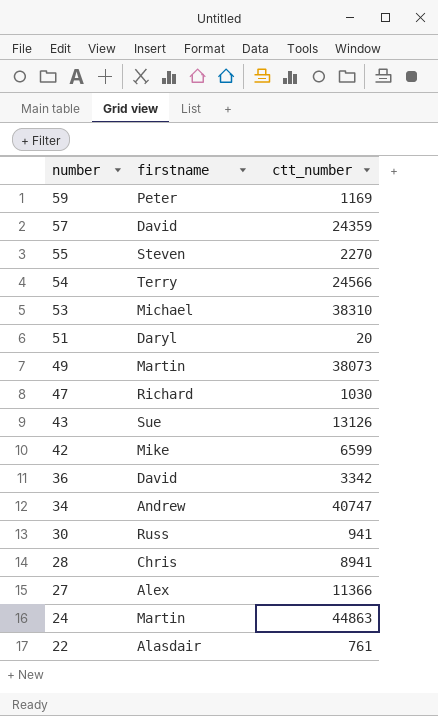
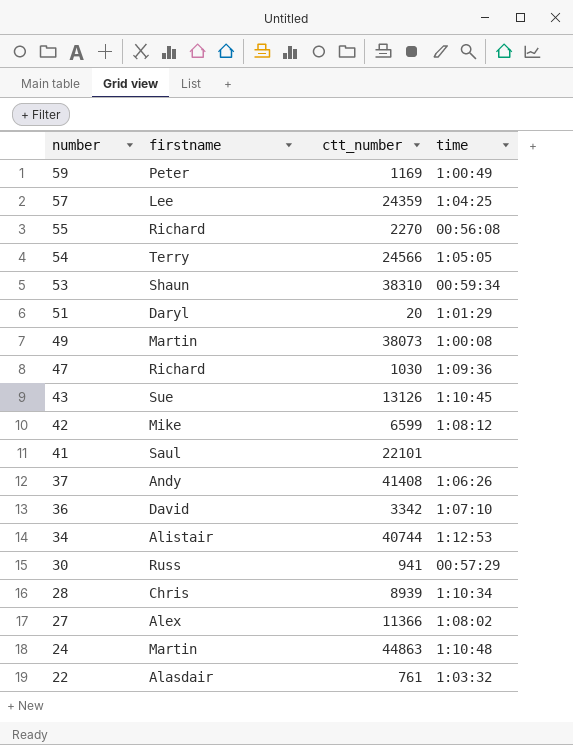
column time | position: none -> 4
57 | firstname: David -> Lee
55 | firstname: Steven -> Richard
53 | firstname: Michael -> Shaun
row 41: none -> Saul | 22101 | none
row 37: none -> Andy | 41408 | 1:06:26
34 | firstname: Andrew -> Alistair
34 | ctt_number: 40747 -> 40744
28 | ctt_number: 8941 -> 8939

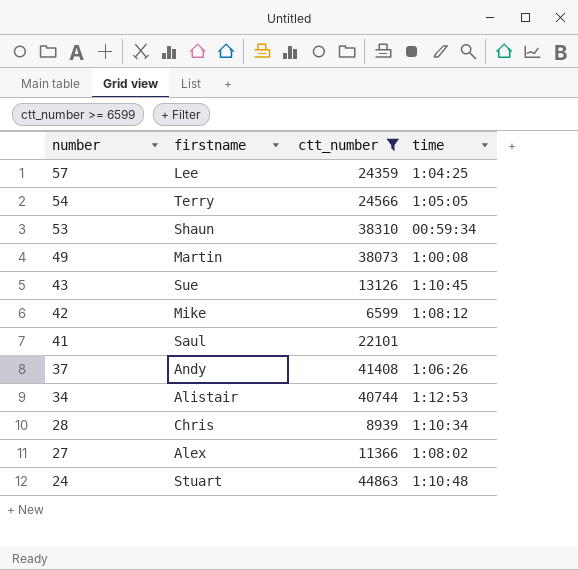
filter: none -> ctt_number >= 6599
24 | firstname: Martin -> Stuart

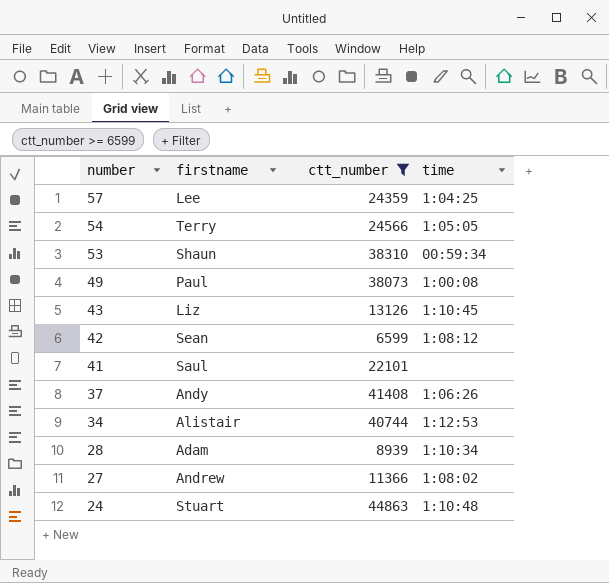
49 | firstname: Martin -> Paul
43 | firstname: Sue -> Liz
42 | firstname: Mike -> Sean
28 | firstname: Chris -> Adam
27 | firstname: Alex -> Andrew

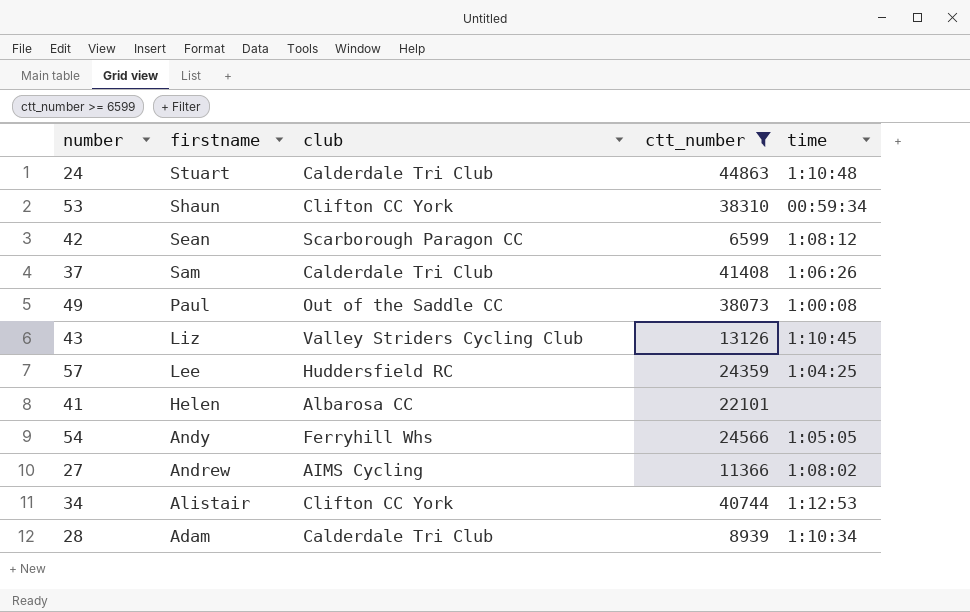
row order: number descending -> firstname descending
column club | position: none -> 3
37 | firstname: Andy -> Sam
41 | firstname: Saul -> Helen
54 | firstname: Terry -> Andy

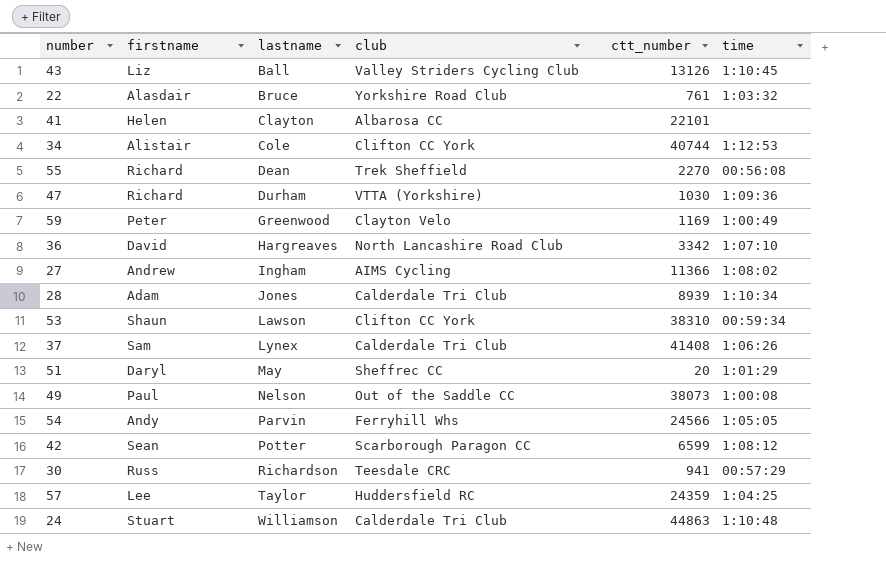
filter: ctt_number >= 6599 -> none
row order: firstname descending -> lastname ascending
column lastname | position: none -> 3

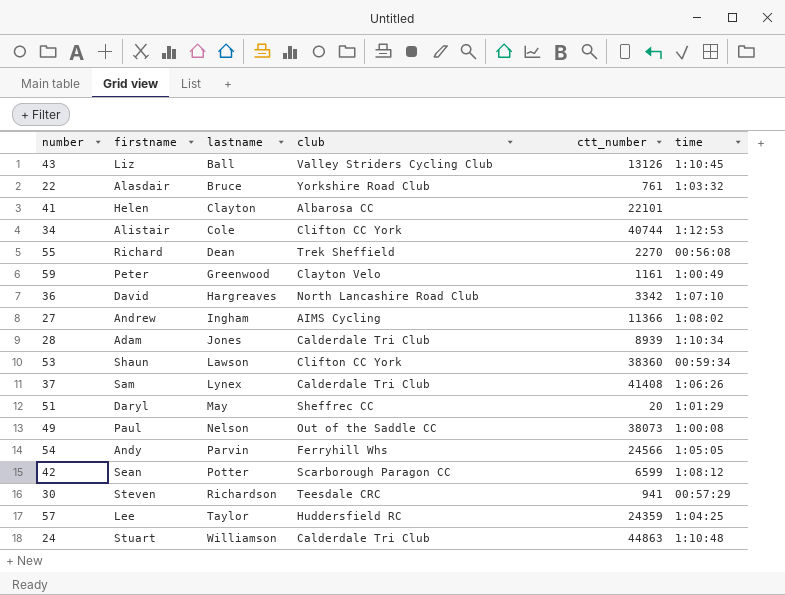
row 47: Richard | Durham | VTTA (Yorkshire) | 1030 | 1:09:36 -> none
59 | ctt_number: 1169 -> 1161
53 | ctt_number: 38310 -> 38360
30 | firstname: Russ -> Steven

